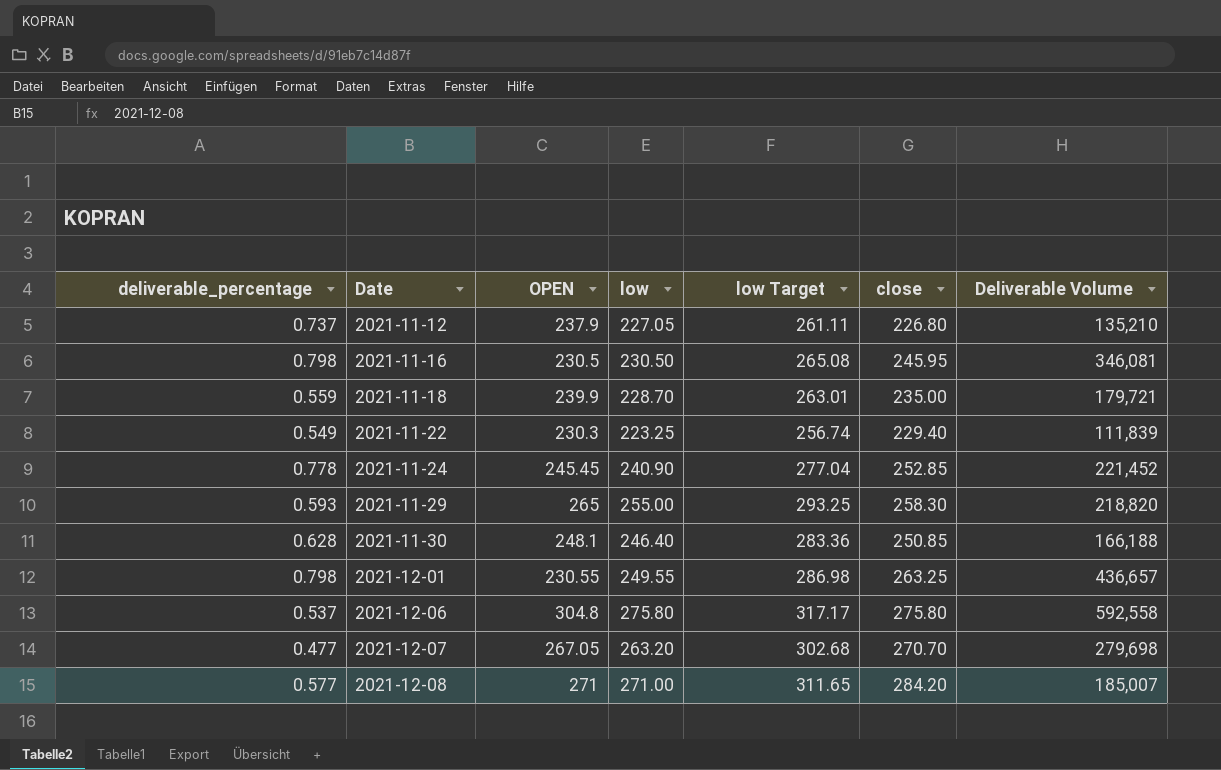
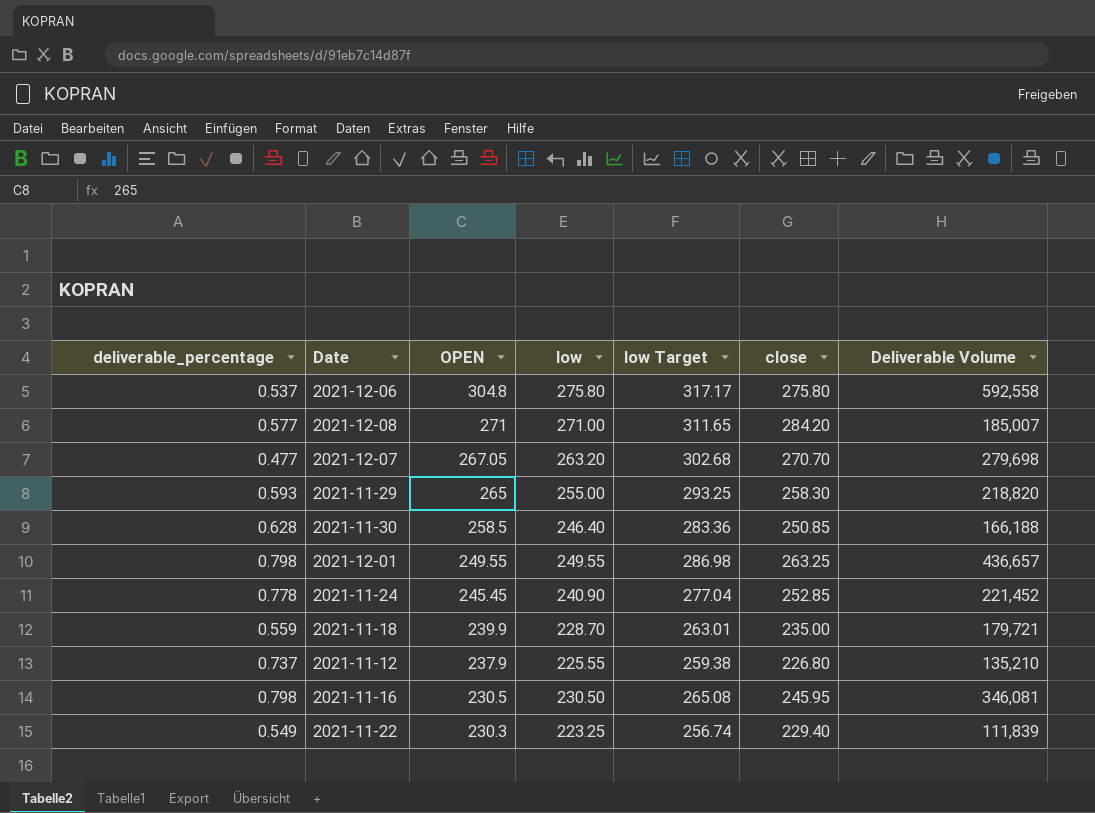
row order: Date ascending -> OPEN descending
2021-11-30 | OPEN: 248.1 -> 258.5
2021-12-01 | OPEN: 230.55 -> 249.55
2021-11-12 | low: 227.05 -> 225.55
2021-11-12 | low Target: 261.11 -> 259.38

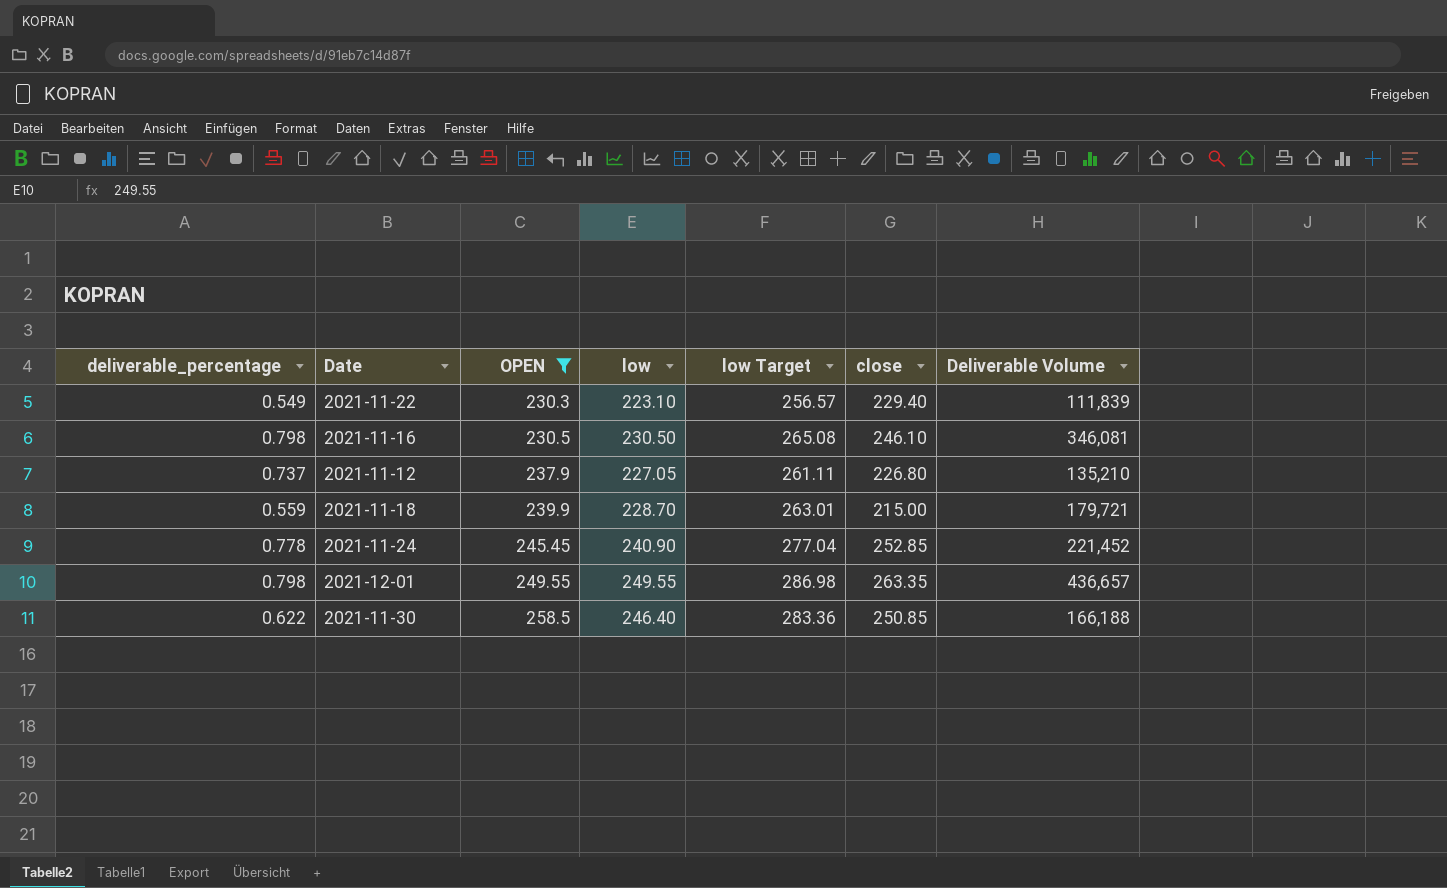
filter: none -> OPEN <= 258.5
row order: OPEN descending -> OPEN ascending
2021-11-22 | low: 223.25 -> 223.10
2021-11-22 | low Target: 256.74 -> 256.57
2021-11-16 | close: 245.95 -> 246.10
2021-11-12 | low: 225.55 -> 227.05
2021-11-12 | low Target: 259.38 -> 261.11
2021-11-18 | close: 235.00 -> 215.00
2021-12-01 | close: 263.25 -> 263.35
2021-11-30 | deliverable_percentage: 0.628 -> 0.622

